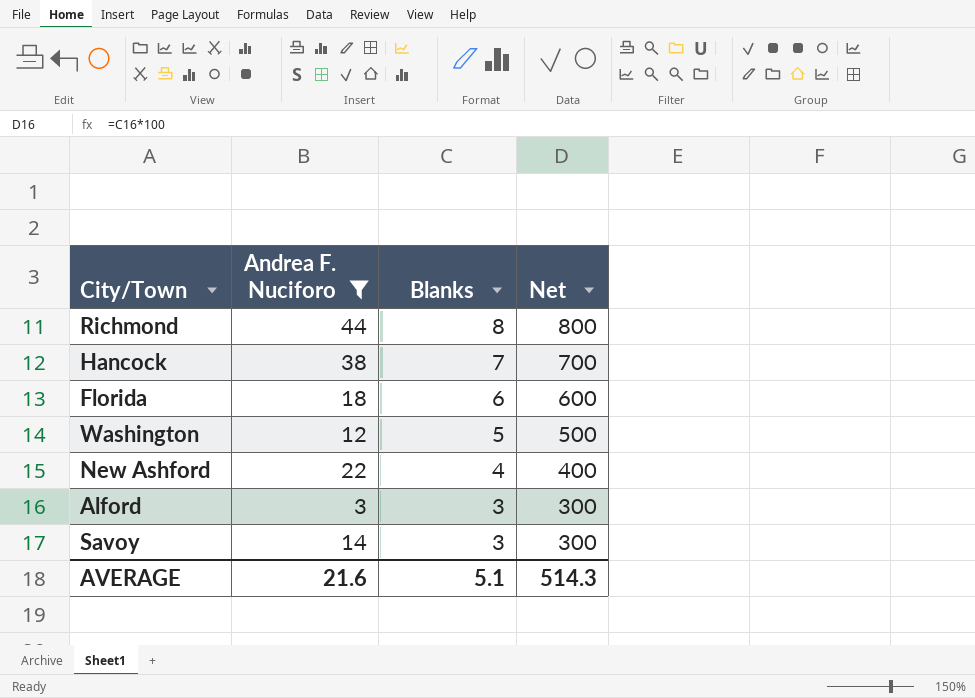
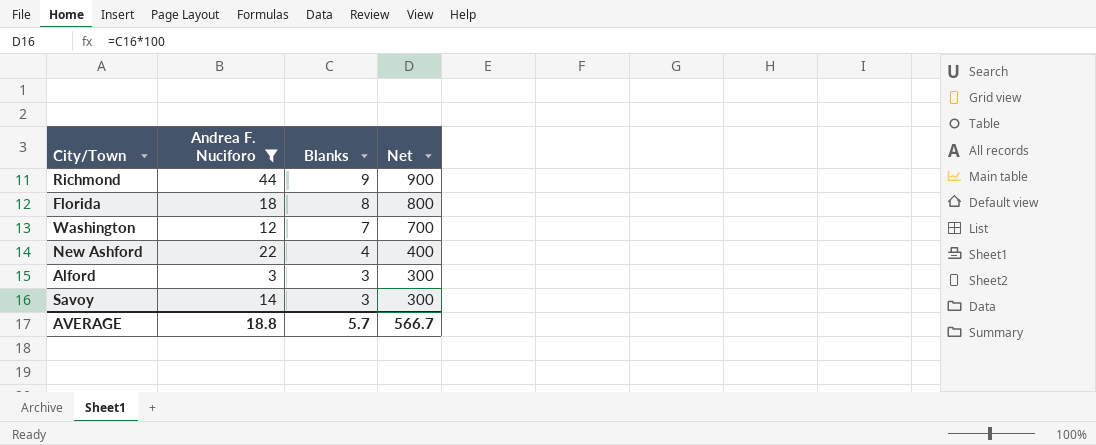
row Hancock: 38 | 7 | 700 -> none
Richmond | Blanks: 8 -> 9
Richmond | Net: 800 -> 900
Florida | Blanks: 6 -> 8
Florida | Net: 600 -> 800
Washington | Blanks: 5 -> 7
Washington | Net: 500 -> 700
AVERAGE | Andrea F. Nuciforo: 21.6 -> 18.8
AVERAGE | Blanks: 5.1 -> 5.7
AVERAGE | Net: 514.3 -> 566.7

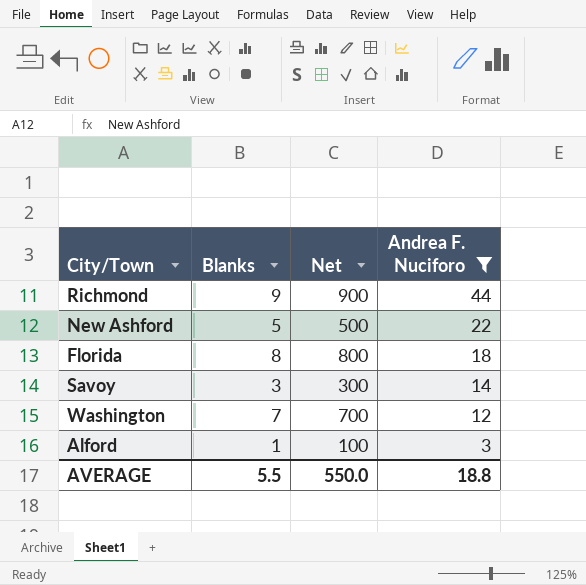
row order: Blanks descending -> Andrea F. Nuciforo descending
column Andrea F. Nuciforo | position: 2 -> 4
New Ashford | Blanks: 4 -> 5
New Ashford | Net: 400 -> 500
Alford | Blanks: 3 -> 1
Alford | Net: 300 -> 100
AVERAGE | Blanks: 5.7 -> 5.5
AVERAGE | Net: 566.7 -> 550.0

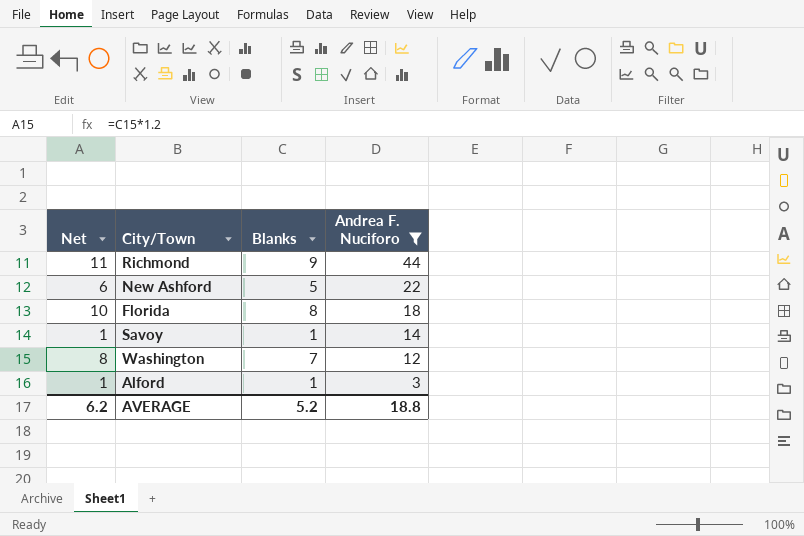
column Net | formula: [Blanks] * 100 -> [Blanks] * 1.2
column Net | position: 3 -> 1
Savoy | Blanks: 3 -> 1
AVERAGE | Net: 550.0 -> 6.2
AVERAGE | Blanks: 5.5 -> 5.2

